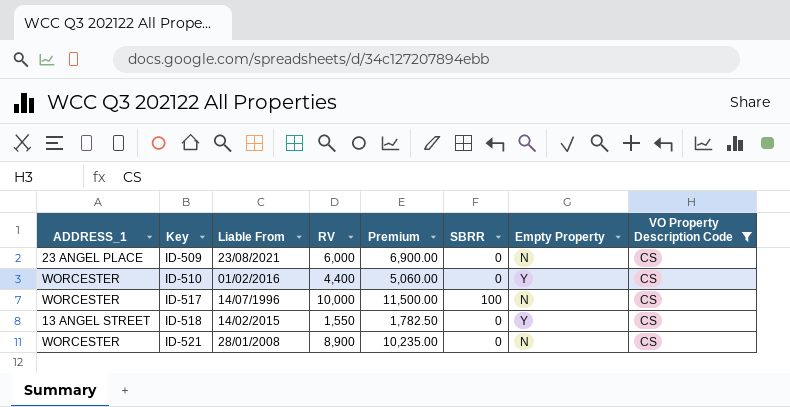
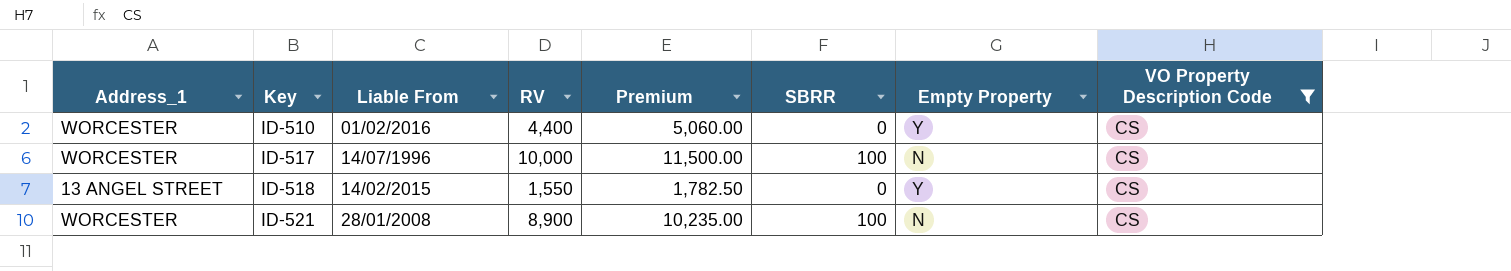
column name: ADDRESS_1 -> Address_1
row ID-509: 23 ANGEL PLACE | 23/08/2021 | 6,000 | 6,900.00 | 0 | N | CS -> none
ID-521 | SBRR: 0 -> 100

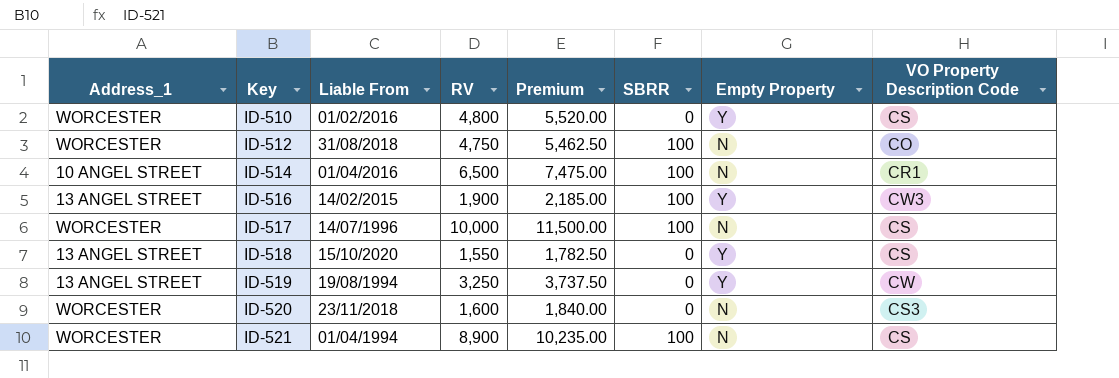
filter: VO Property Description Code = CS -> none
ID-510 | RV: 4,400 -> 4,800
ID-510 | Premium: 5,060.00 -> 5,520.00
ID-518 | Liable From: 14/02/2015 -> 15/10/2020
ID-521 | Liable From: 28/01/2008 -> 01/04/1994

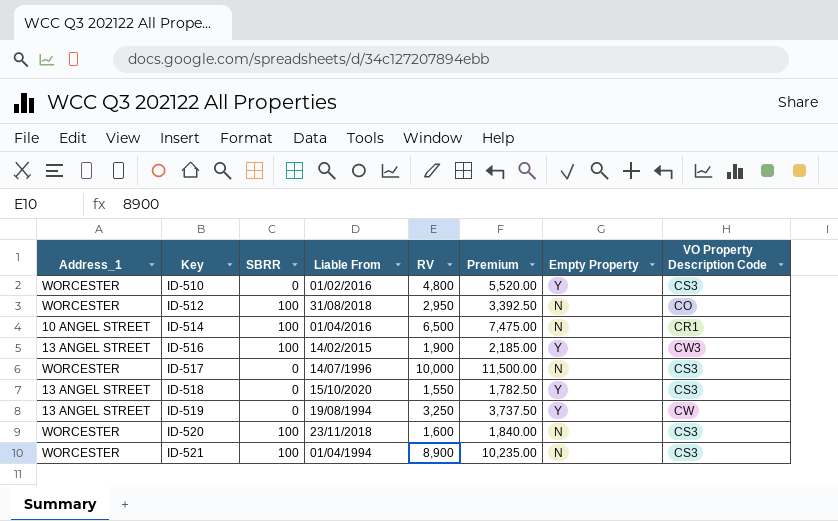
column SBRR | position: 6 -> 3
ID-510 | VO Property Description Code: CS -> CS3
ID-512 | RV: 4,750 -> 2,950
ID-512 | Premium: 5,462.50 -> 3,392.50
ID-517 | SBRR: 100 -> 0
ID-517 | VO Property Description Code: CS -> CS3
ID-518 | VO Property Description Code: CS -> CS3
ID-520 | SBRR: 0 -> 100
ID-521 | VO Property Description Code: CS -> CS3

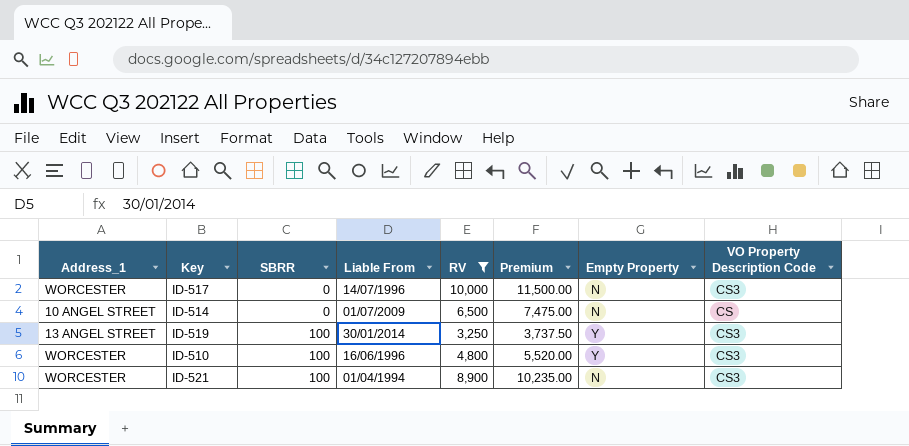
filter: none -> RV >= 3,250
row order: Key ascending -> SBRR ascending
ID-514 | SBRR: 100 -> 0
ID-514 | Liable From: 01/04/2016 -> 01/07/2009
ID-514 | VO Property Description Code: CR1 -> CS
ID-519 | SBRR: 0 -> 100
ID-519 | Liable From: 19/08/1994 -> 30/01/2014
ID-519 | VO Property Description Code: CW -> CS3
ID-510 | SBRR: 0 -> 100
ID-510 | Liable From: 01/02/2016 -> 16/06/1996

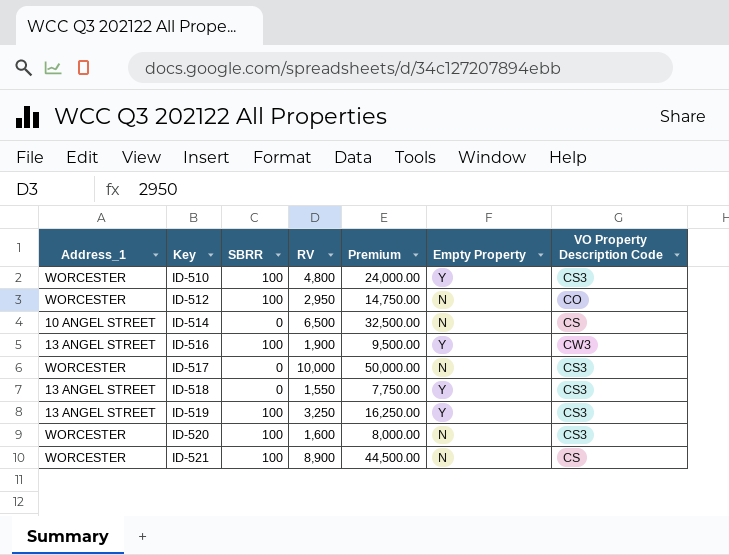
filter: RV >= 3,250 -> none
row order: SBRR ascending -> Key ascending
column Liable From | position: 4 -> none
column Premium | formula: [RV] * 1.15 -> [RV] * 5
ID-521 | VO Property Description Code: CS3 -> CS

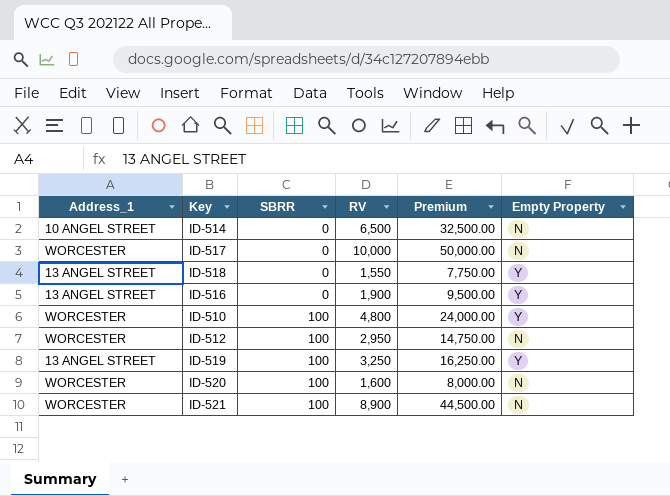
row order: Key ascending -> SBRR ascending
column VO Property Description Code | position: 7 -> none
ID-516 | SBRR: 100 -> 0

